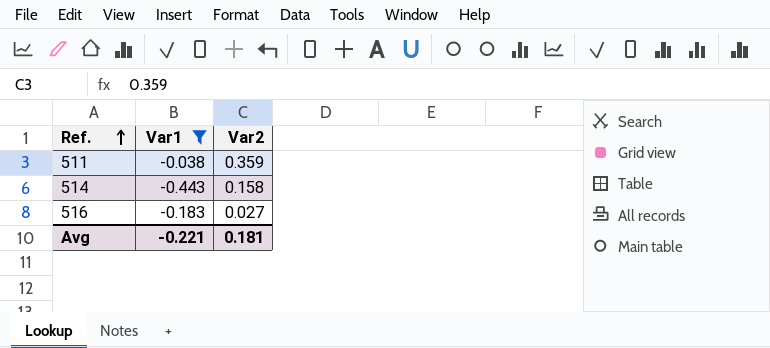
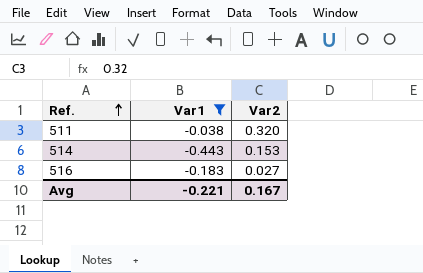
511 | Var2: 0.359 -> 0.320
514 | Var2: 0.158 -> 0.153
Avg | Var2: 0.181 -> 0.167

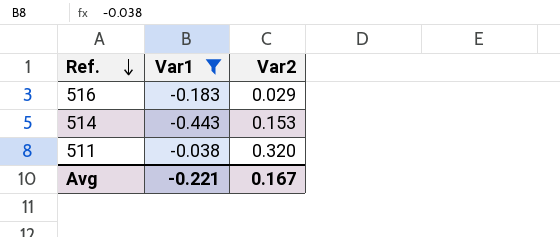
row order: Ref. ascending -> Ref. descending
516 | Var2: 0.027 -> 0.029

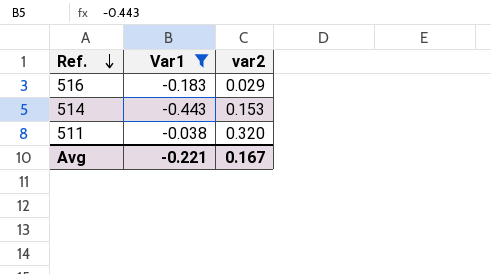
column name: Var2 -> var2

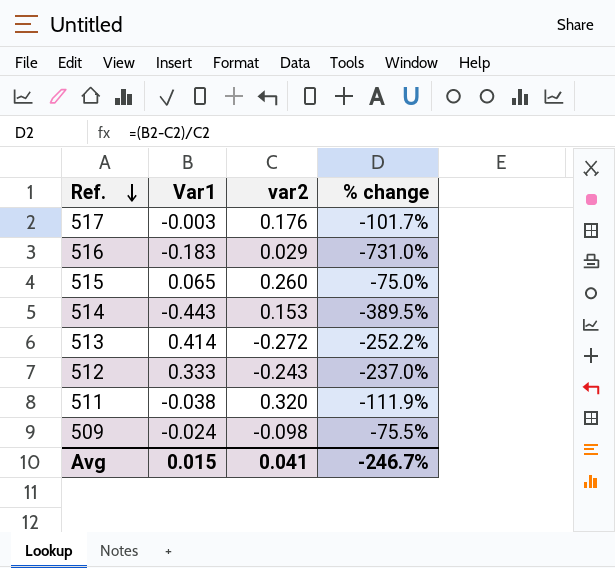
filter: Var1 <= -0.038 -> none
column % change | formula: none -> ([Var1] - [var2]) / [var2]
Avg | Var1: -0.221 -> 0.015
Avg | var2: 0.167 -> 0.041

